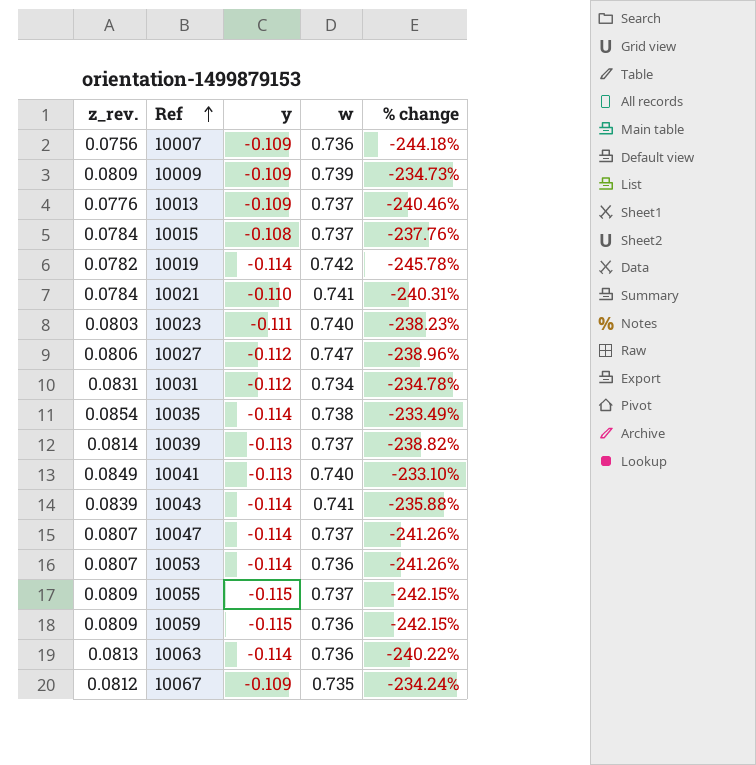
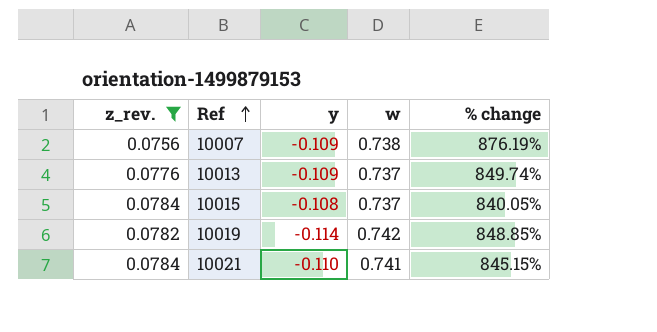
filter: none -> z_rev. <= 0.0784
column % change | formula: ([y] - [z_rev.]) / [z_rev.] -> ([w] - [z_rev.]) / [z_rev.]
10007 | w: 0.736 -> 0.738

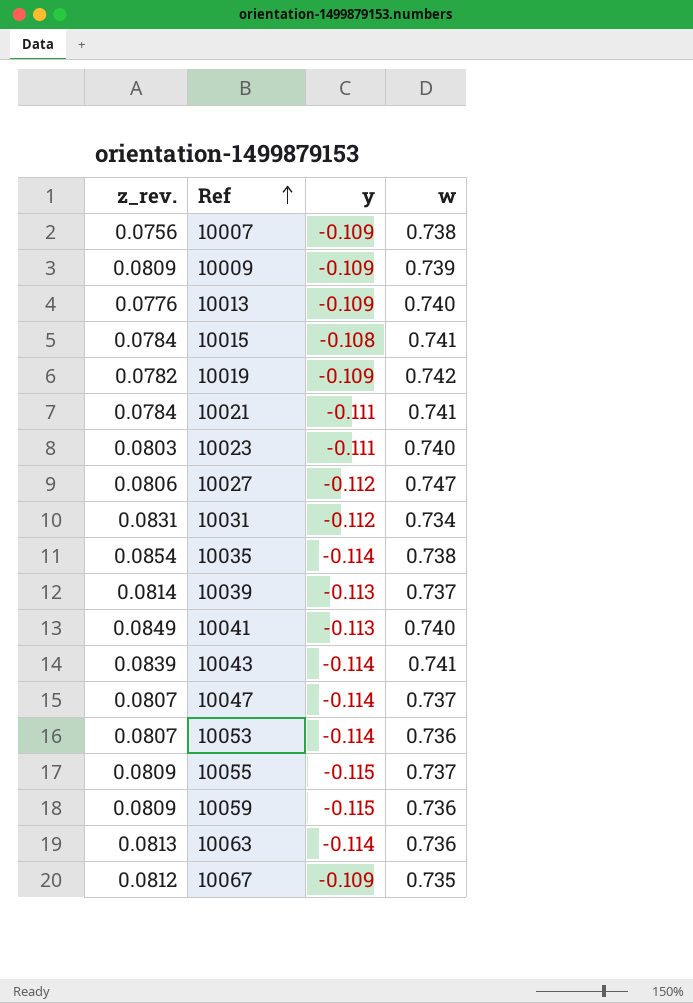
filter: z_rev. <= 0.0784 -> none
column % change | formula: ([w] - [z_rev.]) / [z_rev.] -> none
10013 | w: 0.737 -> 0.740
10015 | w: 0.737 -> 0.741
10019 | y: -0.114 -> -0.109
10021 | y: -0.110 -> -0.111

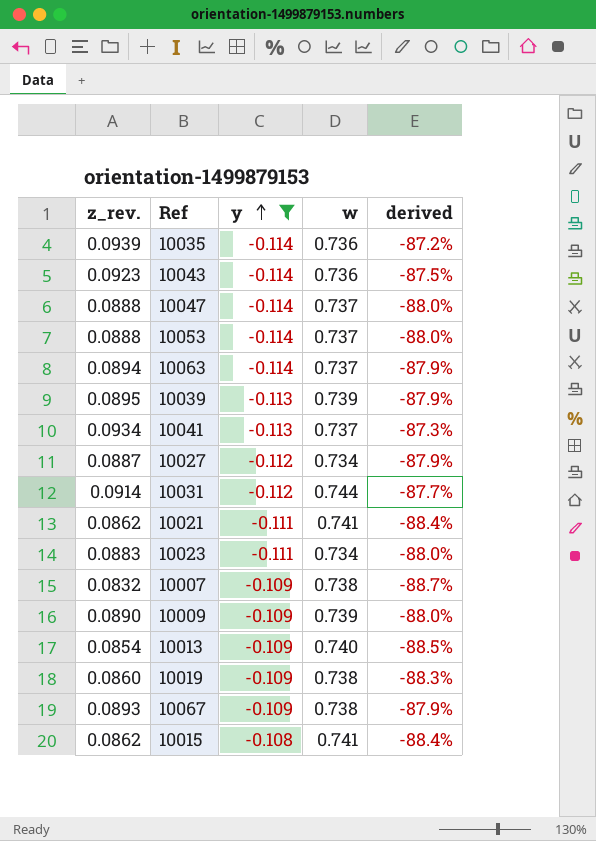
filter: none -> y != -0.115
row order: Ref ascending -> y ascending
column derived | formula: none -> ([z_rev.] - [w]) / [w]
10035 | z_rev.: 0.0854 -> 0.0939
10035 | w: 0.738 -> 0.736
10043 | z_rev.: 0.0839 -> 0.0923
10043 | w: 0.741 -> 0.736
10047 | z_rev.: 0.0807 -> 0.0888
10053 | z_rev.: 0.0807 -> 0.0888
10053 | w: 0.736 -> 0.737
10063 | z_rev.: 0.0813 -> 0.0894
10063 | w: 0.736 -> 0.737
10039 | z_rev.: 0.0814 -> 0.0895
10039 | w: 0.737 -> 0.739
10041 | z_rev.: 0.0849 -> 0.0934
10041 | w: 0.740 -> 0.737
10027 | z_rev.: 0.0806 -> 0.0887
10027 | w: 0.747 -> 0.734
10031 | z_rev.: 0.0831 -> 0.0914
10031 | w: 0.734 -> 0.744
10021 | z_rev.: 0.0784 -> 0.0862
10023 | z_rev.: 0.0803 -> 0.0883
10023 | w: 0.740 -> 0.734
10007 | z_rev.: 0.0756 -> 0.0832
10009 | z_rev.: 0.0809 -> 0.0890
10013 | z_rev.: 0.0776 -> 0.0854
10019 | z_rev.: 0.0782 -> 0.0860
10019 | w: 0.742 -> 0.738
10067 | z_rev.: 0.0812 -> 0.0893
10067 | w: 0.735 -> 0.738
10015 | z_rev.: 0.0784 -> 0.0862

